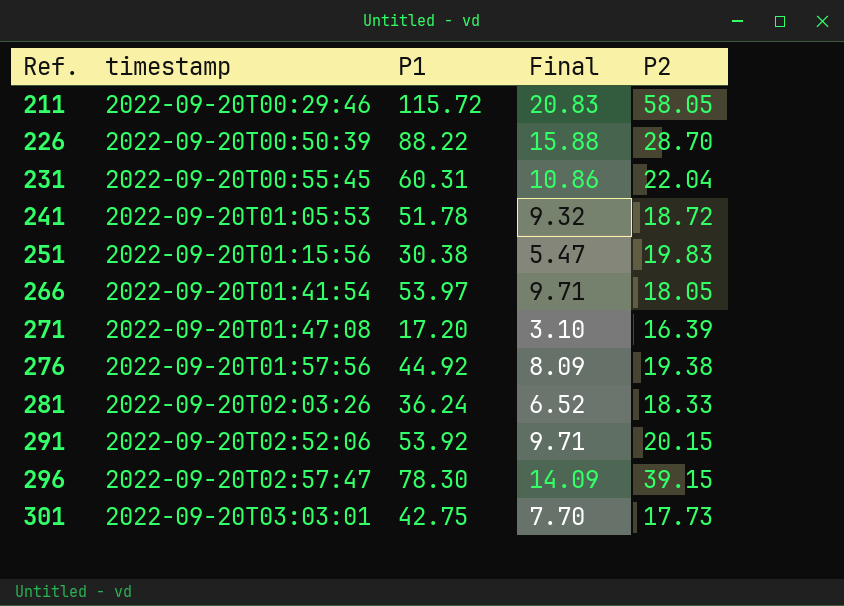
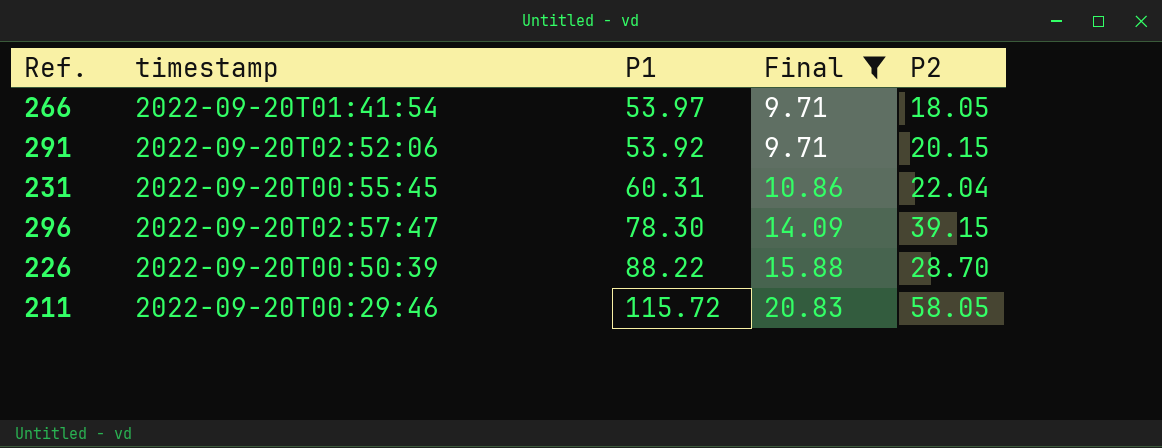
filter: none -> Final >= 9.71
row order: Ref. ascending -> Final ascending

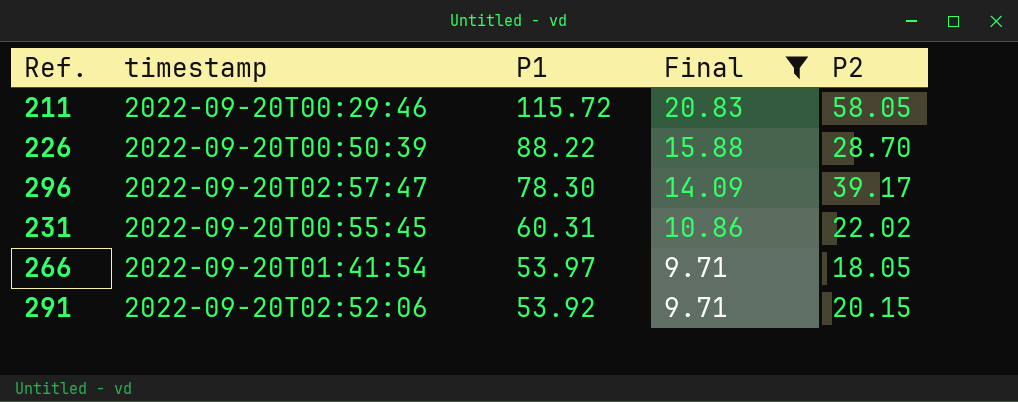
row order: Final ascending -> P1 descending
296 | P2: 39.15 -> 39.17
231 | P2: 22.04 -> 22.02

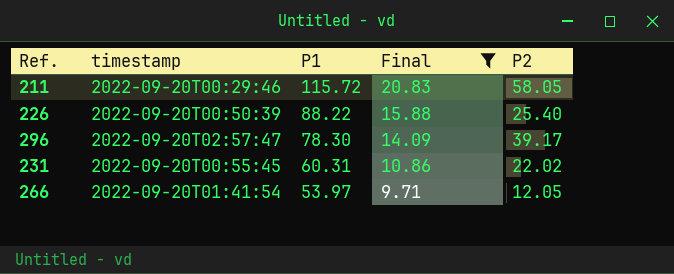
row 291: 2022-09-20T02:52:06 | 53.92 | 9.71 | 20.15 -> none
226 | P2: 28.70 -> 25.40
266 | P2: 18.05 -> 12.05

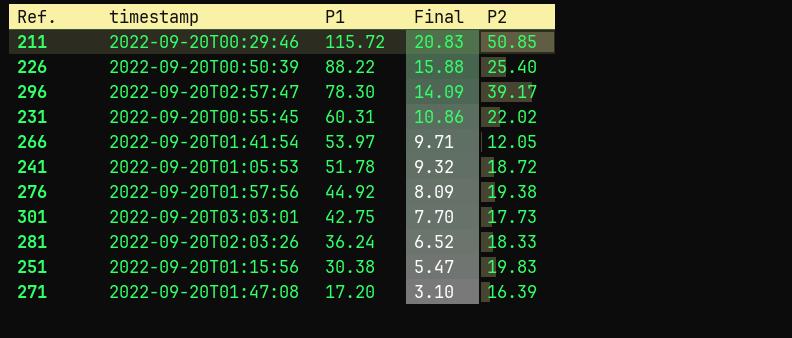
filter: Final >= 9.71 -> none
211 | P2: 58.05 -> 50.85

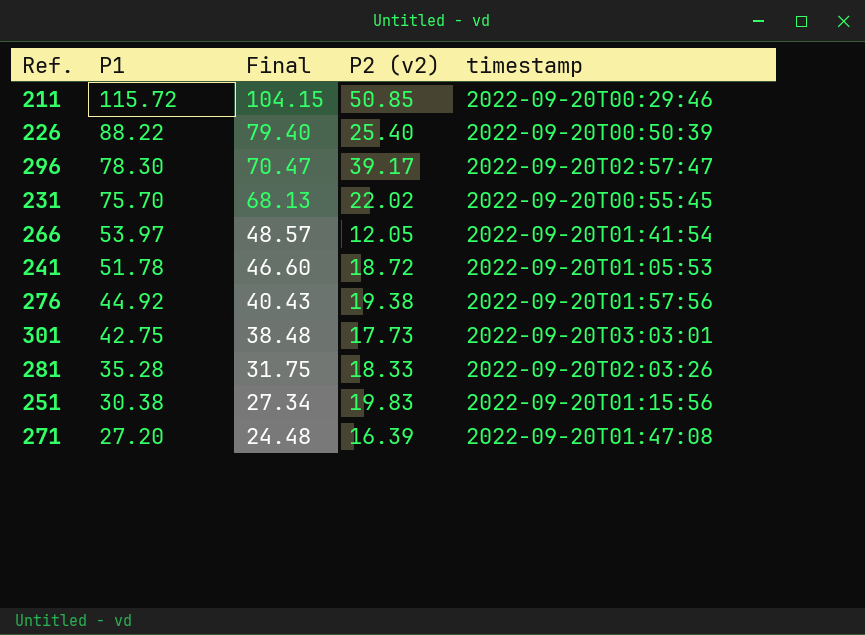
column Final | formula: [P1] * 0.18 -> [P1] * 0.9
column name: P2 -> P2 (v2)
column timestamp | position: 2 -> 5
231 | P1: 60.31 -> 75.70
281 | P1: 36.24 -> 35.28
271 | P1: 17.20 -> 27.20

